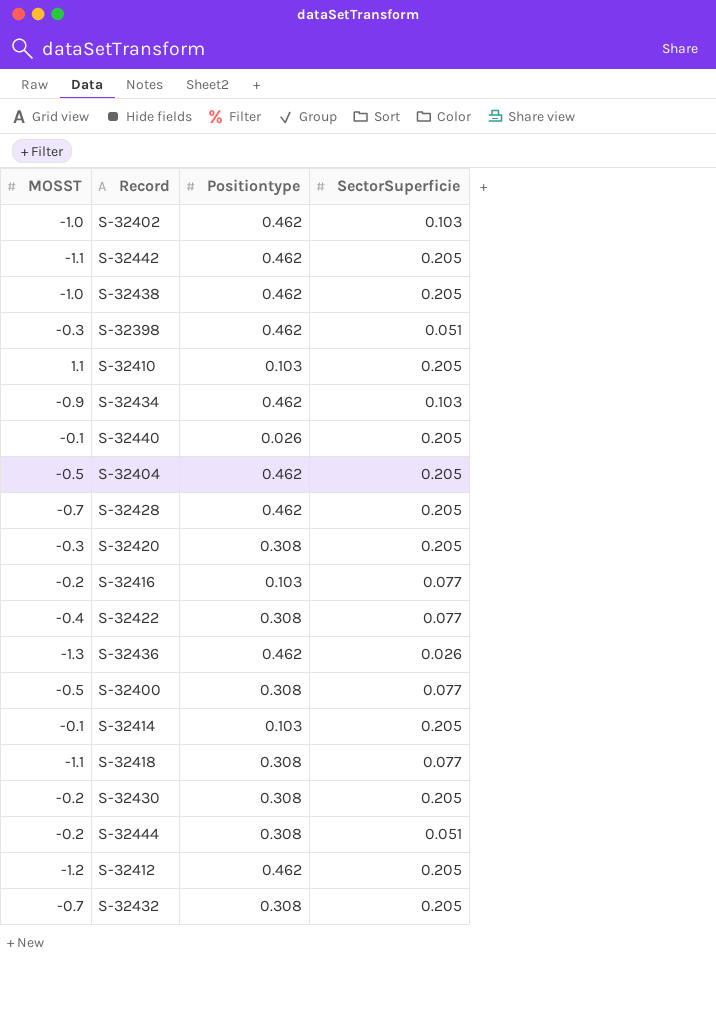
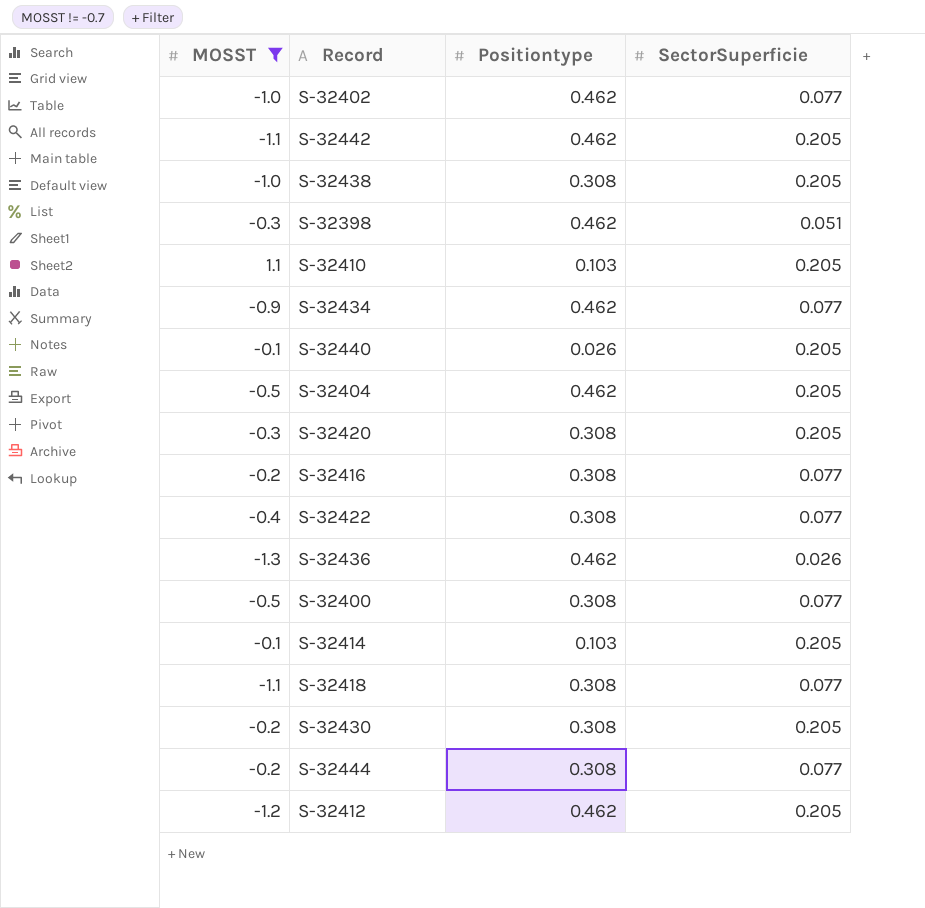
filter: none -> MOSST != -0.7
S-32402 | SectorSuperficie: 0.103 -> 0.077
S-32438 | Positiontype: 0.462 -> 0.308
S-32434 | SectorSuperficie: 0.103 -> 0.077
S-32416 | Positiontype: 0.103 -> 0.308
S-32444 | SectorSuperficie: 0.051 -> 0.077

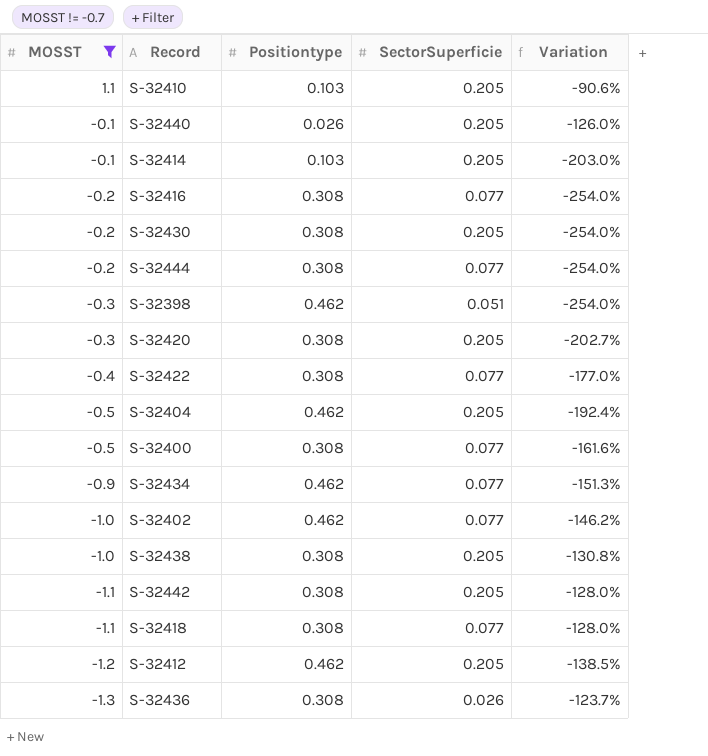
row order: none -> MOSST descending
column Variation | formula: none -> ([Positiontype] - [MOSST]) / [MOSST]
S-32442 | Positiontype: 0.462 -> 0.308
S-32436 | Positiontype: 0.462 -> 0.308

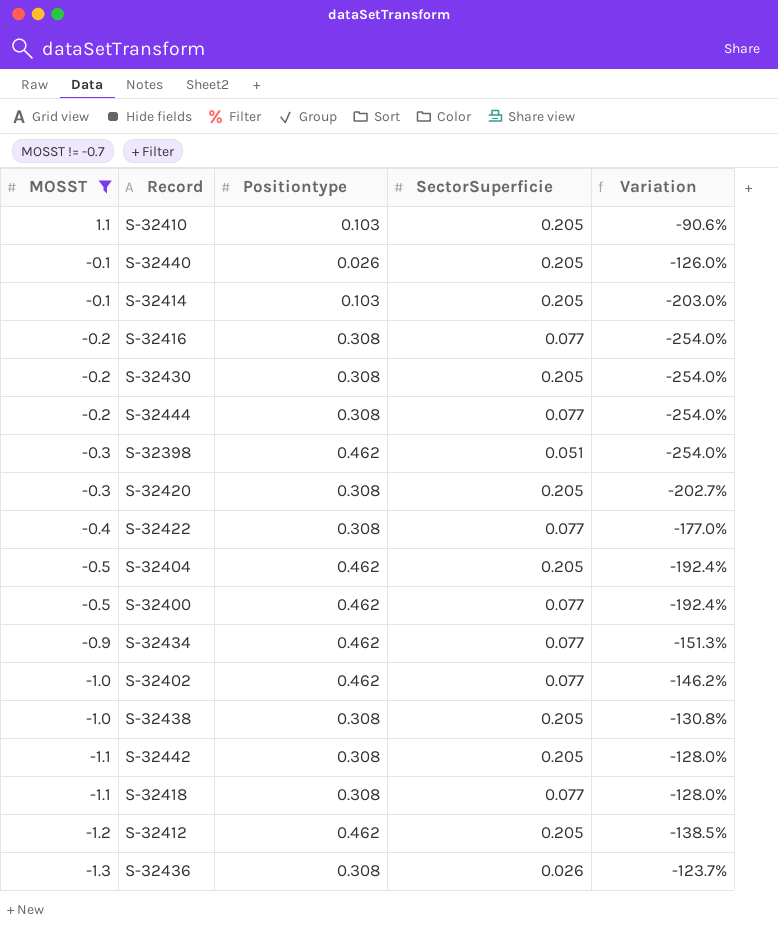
S-32400 | Positiontype: 0.308 -> 0.462
S-32400 | Variation: -161.6% -> -192.4%

